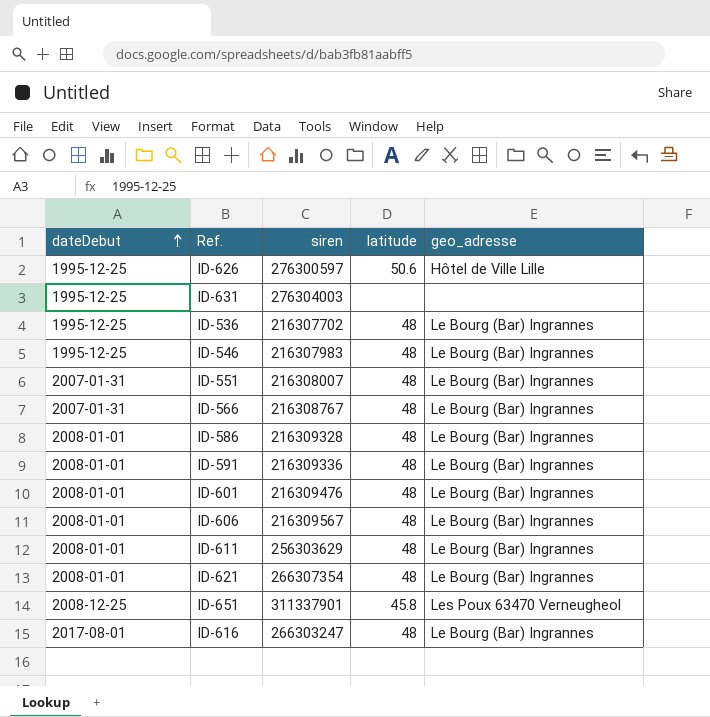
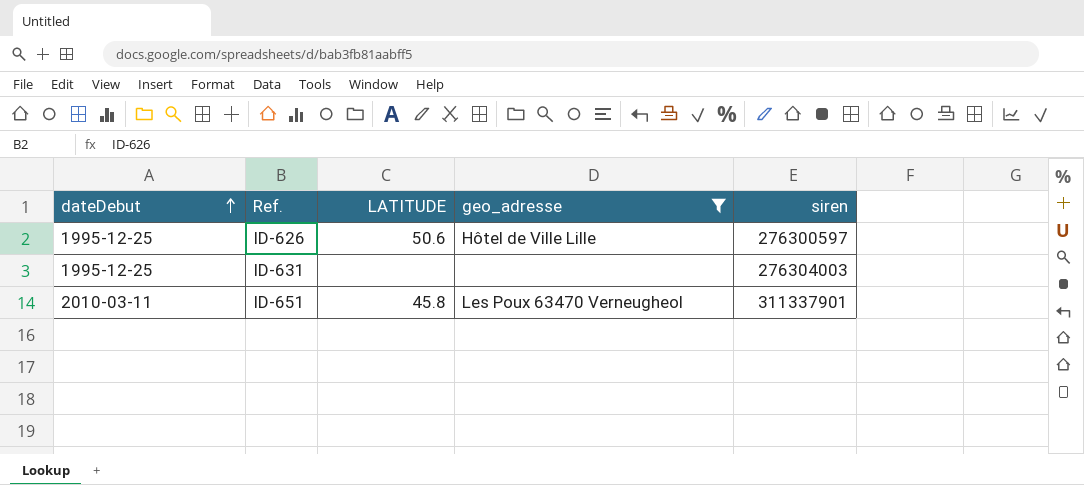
filter: none -> geo_adresse != Le Bourg (Bar) Ingrannes
column name: latitude -> LATITUDE
column siren | position: 3 -> 5
ID-651 | dateDebut: 2008-12-25 -> 2010-03-11

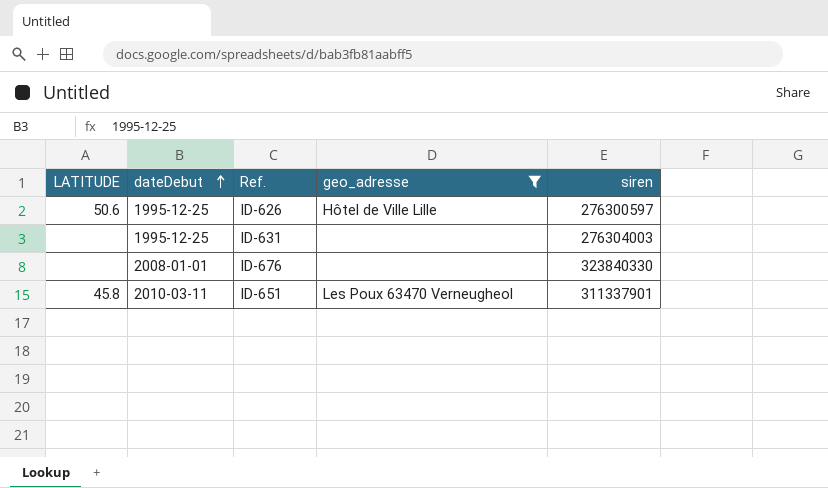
column LATITUDE | position: 3 -> 1
row ID-676: none -> none | 2008-01-01 | none | 323840330

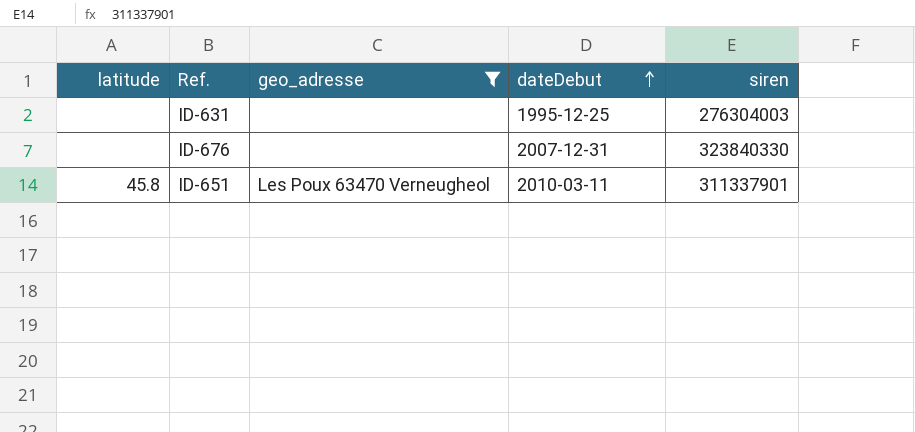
column name: LATITUDE -> latitude
column dateDebut | position: 2 -> 4
row ID-626: 50.6 | 1995-12-25 | Hôtel de Ville Lille | 276300597 -> none
ID-676 | dateDebut: 2008-01-01 -> 2007-12-31

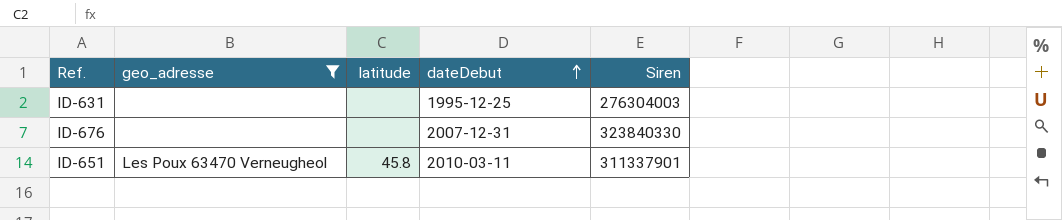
column latitude | position: 1 -> 3
column name: siren -> Siren

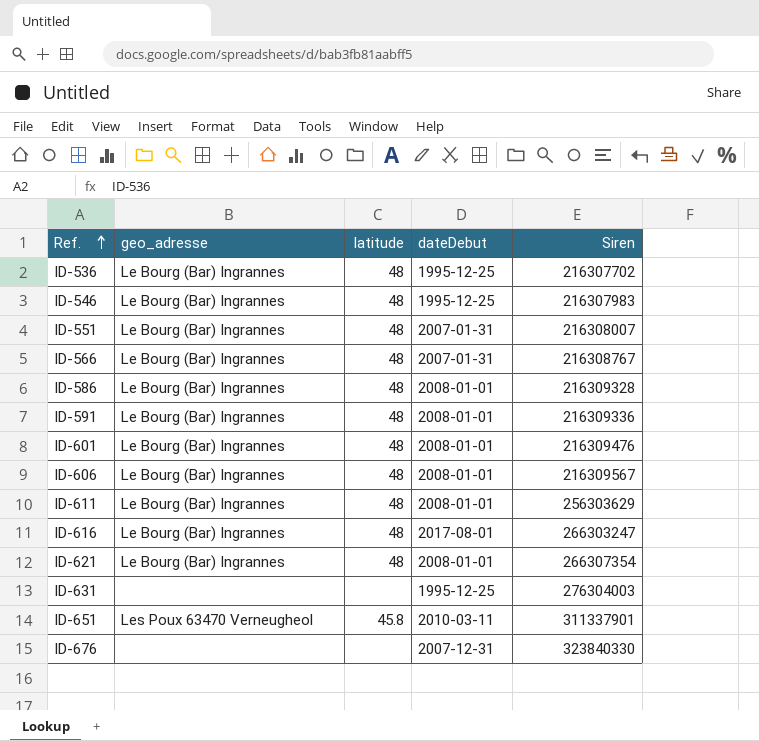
filter: geo_adresse != Le Bourg (Bar) Ingrannes -> none
row order: dateDebut ascending -> Ref. ascending

